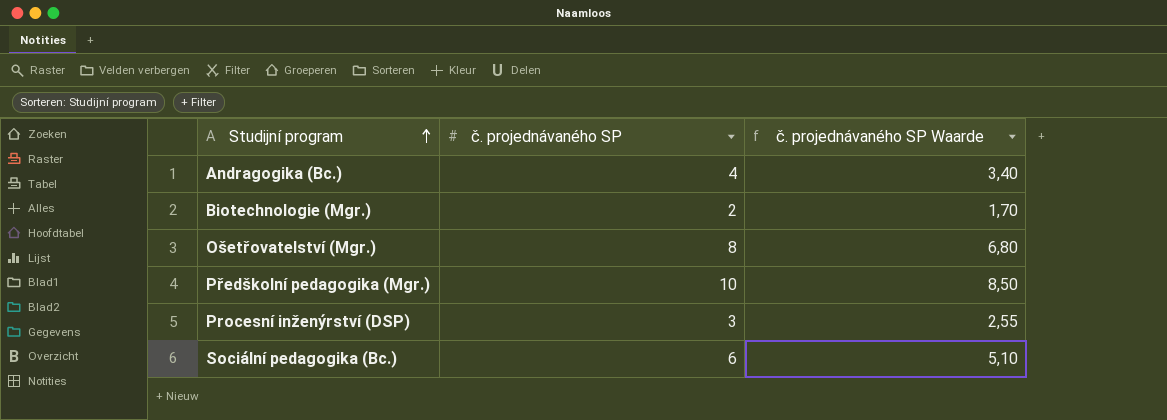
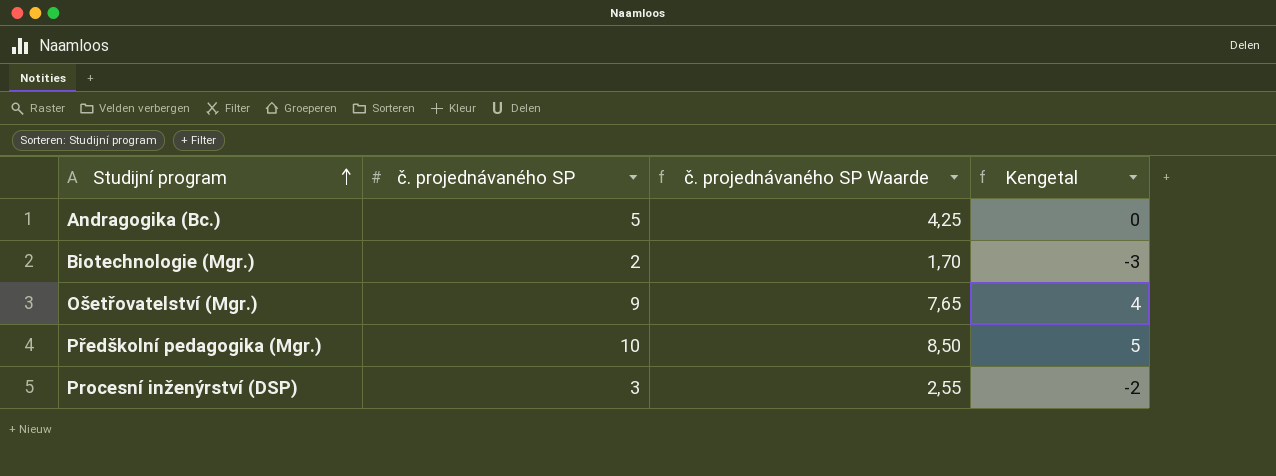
column Kengetal | formula: none -> [č. projednávaného SP] - 5
row Sociální pedagogika (Bc.): 6 | 5,10 -> none
Andragogika (Bc.) | č. projednávaného SP: 4 -> 5
Andragogika (Bc.) | č. projednávaného SP Waarde: 3,40 -> 4,25
Ošetřovatelství (Mgr.) | č. projednávaného SP: 8 -> 9
Ošetřovatelství (Mgr.) | č. projednávaného SP Waarde: 6,80 -> 7,65

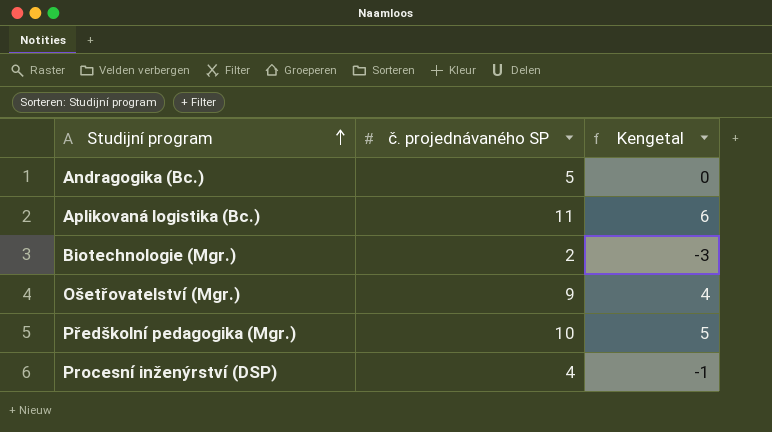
column č. projednávaného SP Waarde | formula: [č. projednávaného SP] * 0,85 -> none
row Aplikovaná logistika (Bc.): none -> 11 | 6
Procesní inženýrství (DSP) | č. projednávaného SP: 3 -> 4
Procesní inženýrství (DSP) | Kengetal: -2 -> -1

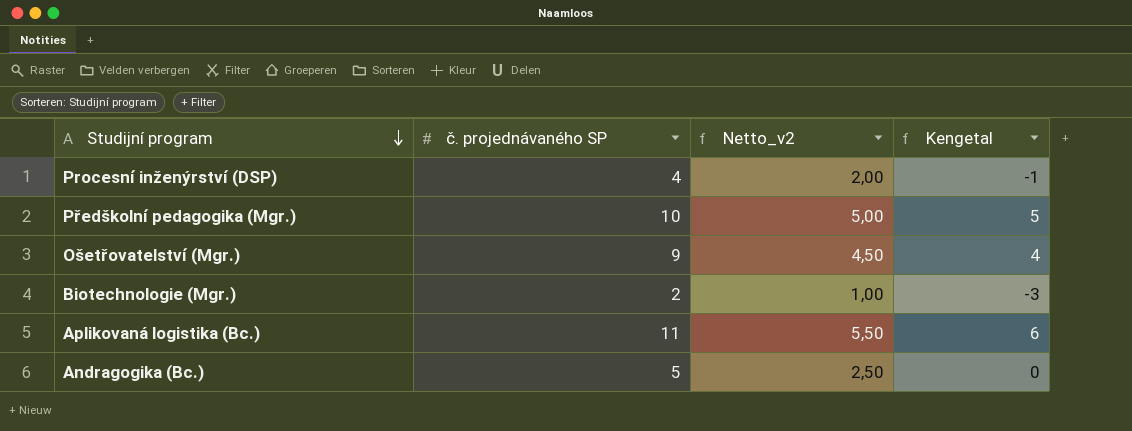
row order: Studijní program ascending -> Studijní program descending
column Netto_v2 | formula: none -> [č. projednávaného SP] * 0,5

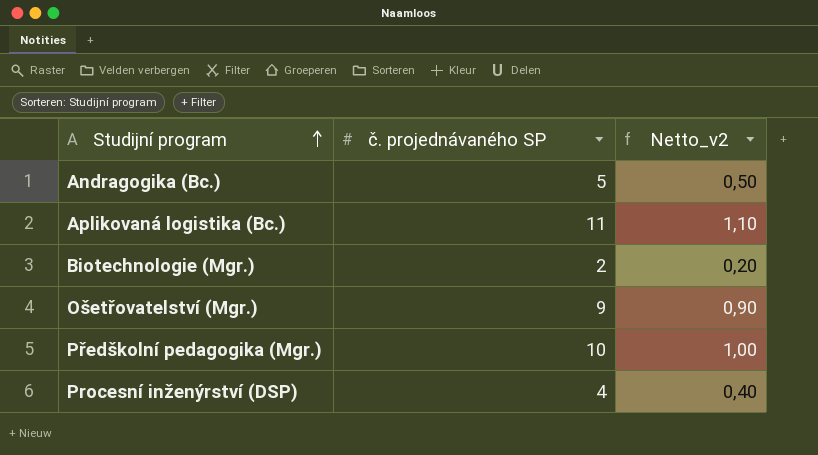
row order: Studijní program descending -> Studijní program ascending
column Kengetal | formula: [č. projednávaného SP] - 5 -> none
column Netto_v2 | formula: [č. projednávaného SP] * 0,5 -> [č. projednávaného SP] * 0,1

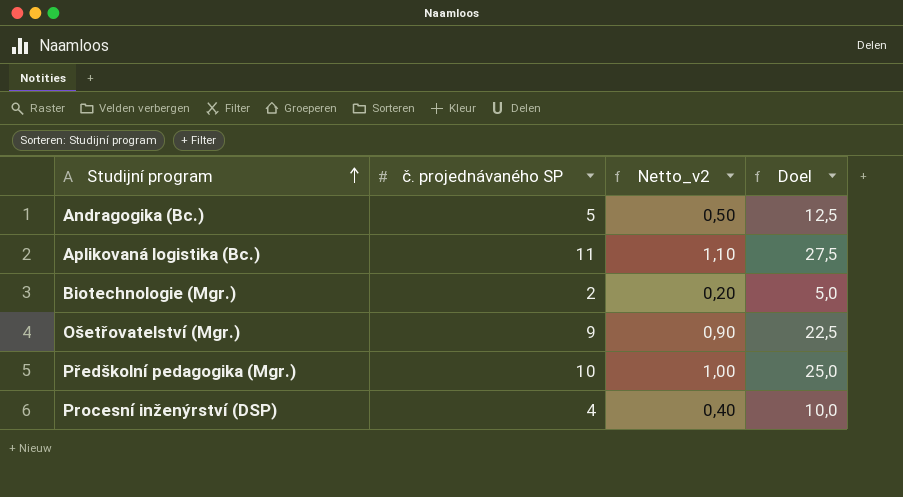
column Doel | formula: none -> [č. projednávaného SP] * 2,5

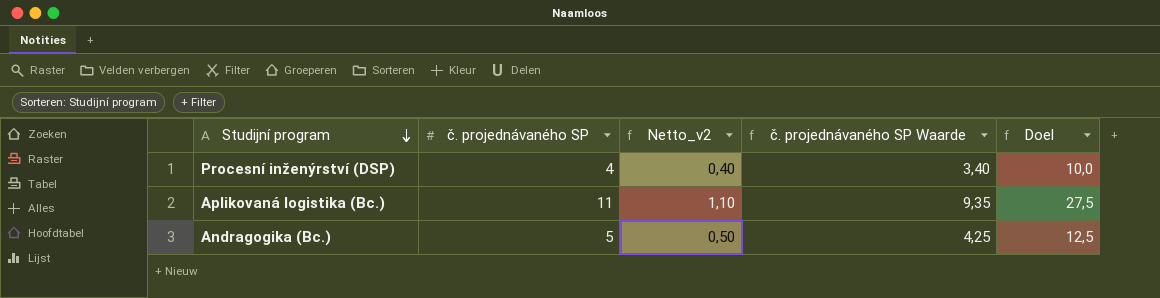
row order: Studijní program ascending -> Studijní program descending
column č. projednávaného SP Waarde | formula: none -> [č. projednávaného SP] * 0,85
row Biotechnologie (Mgr.): 2 | 0,20 | 5,0 -> none
row Ošetřovatelství (Mgr.): 9 | 0,90 | 22,5 -> none
row Předškolní pedagogika (Mgr.): 10 | 1,00 | 25,0 -> none

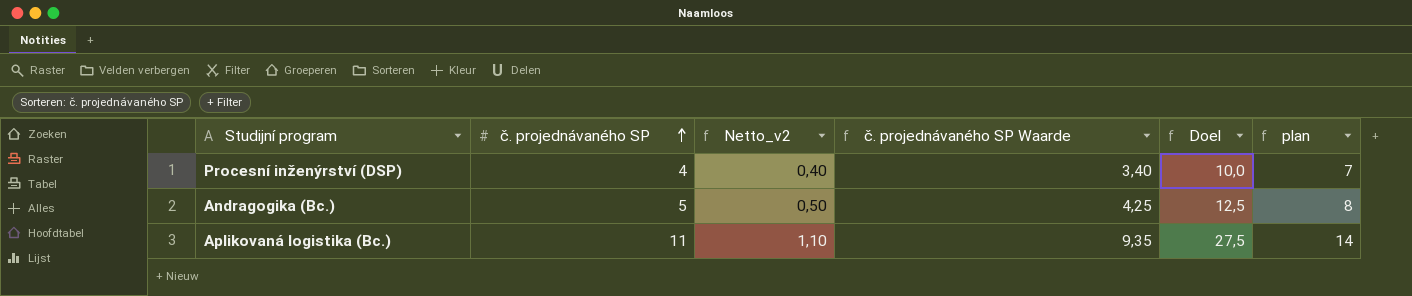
row order: Studijní program descending -> č. projednávaného SP ascending
column plan | formula: none -> [č. projednávaného SP] + 3

